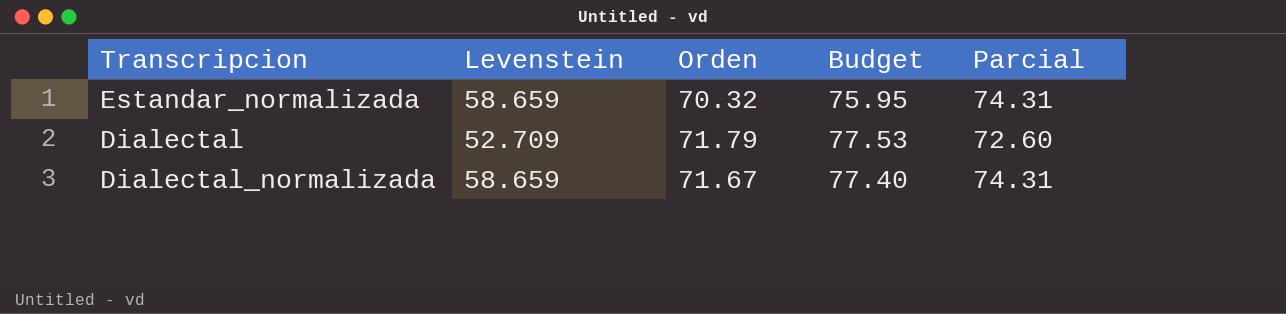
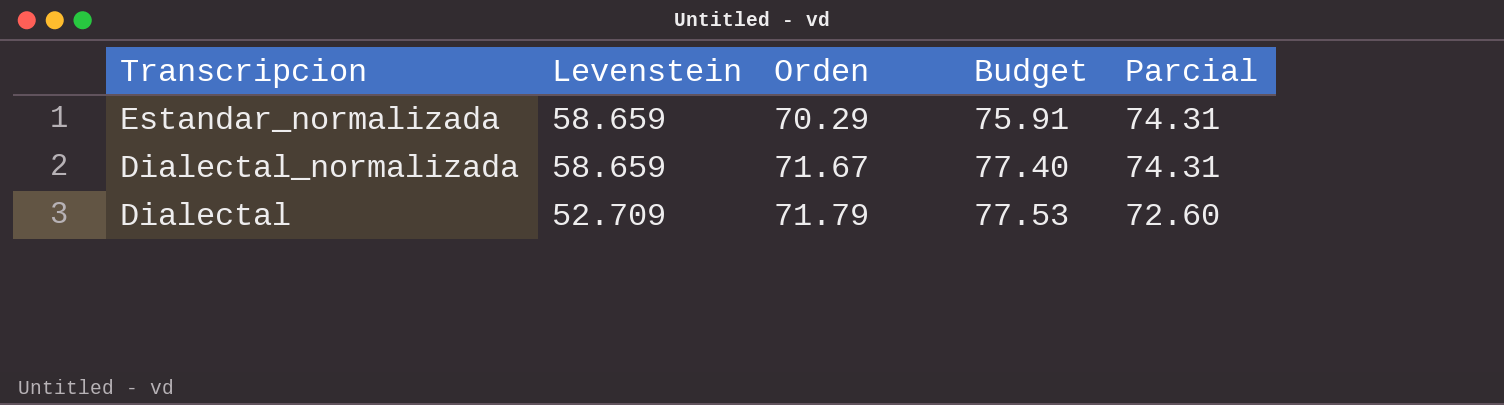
row order: none -> Transcripcion descending
Estandar_normalizada | Orden: 70.32 -> 70.29
Estandar_normalizada | Budget: 75.95 -> 75.91

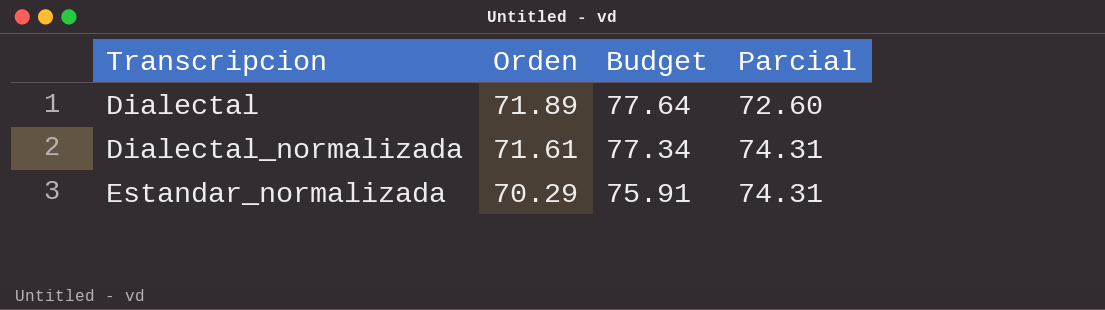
row order: Transcripcion descending -> Transcripcion ascending
column Levenstein | position: 2 -> none
Dialectal | Orden: 71.79 -> 71.89
Dialectal | Budget: 77.53 -> 77.64
Dialectal_normalizada | Orden: 71.67 -> 71.61
Dialectal_normalizada | Budget: 77.40 -> 77.34

